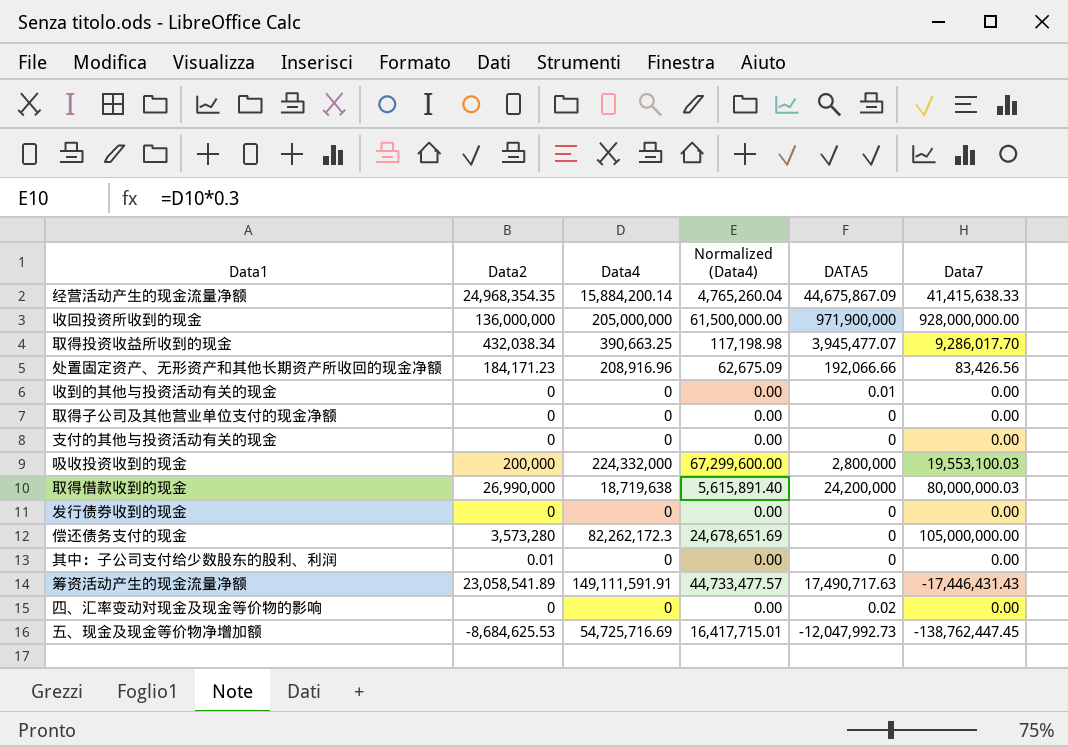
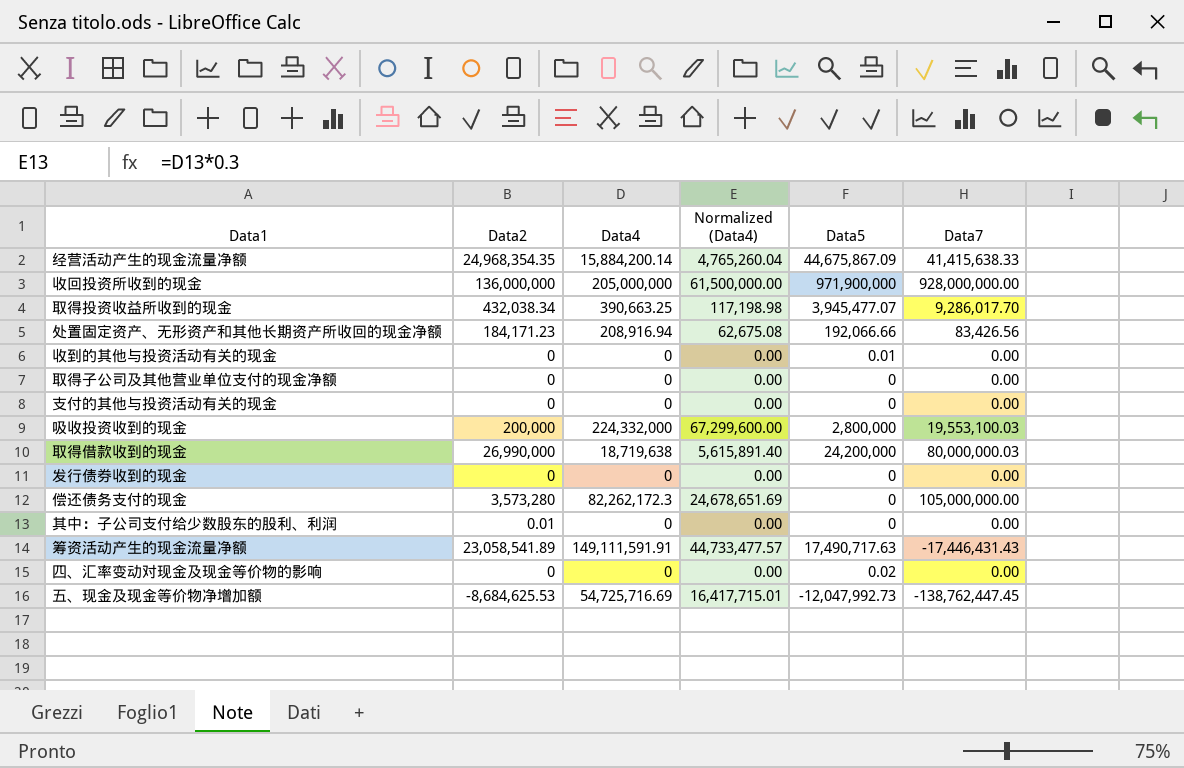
column name: DATA5 -> Data5
处置固定资产、无形资产和其他长期资产所收回的现金净额 | Data4: 208,916.96 -> 208,916.94
处置固定资产、无形资产和其他长期资产所收回的现金净额 | Normalized (Data4): 62,675.09 -> 62,675.08

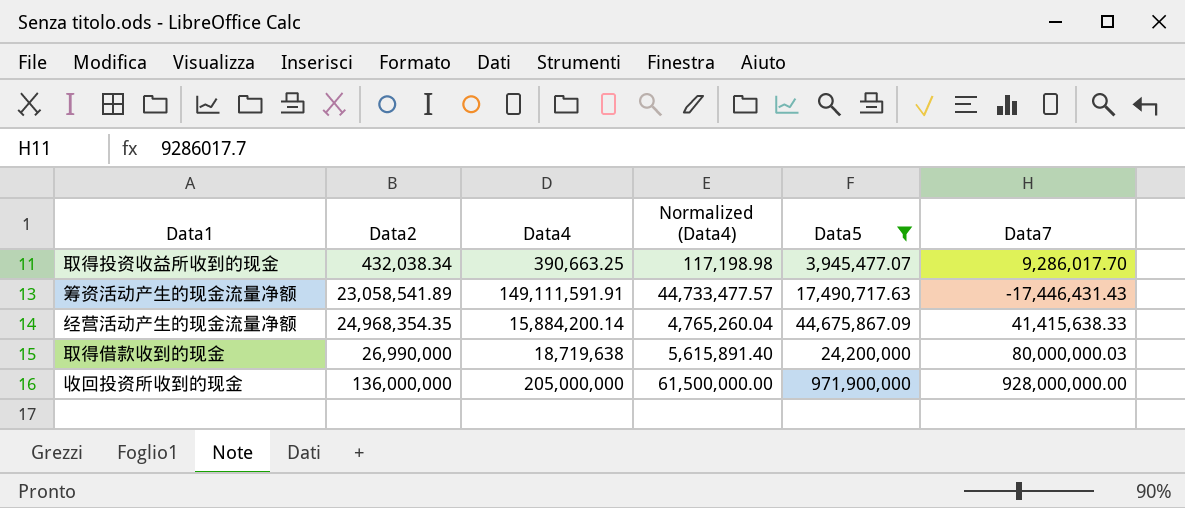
filter: none -> Data5 >= 3,945,477.07
row order: none -> Data2 ascending

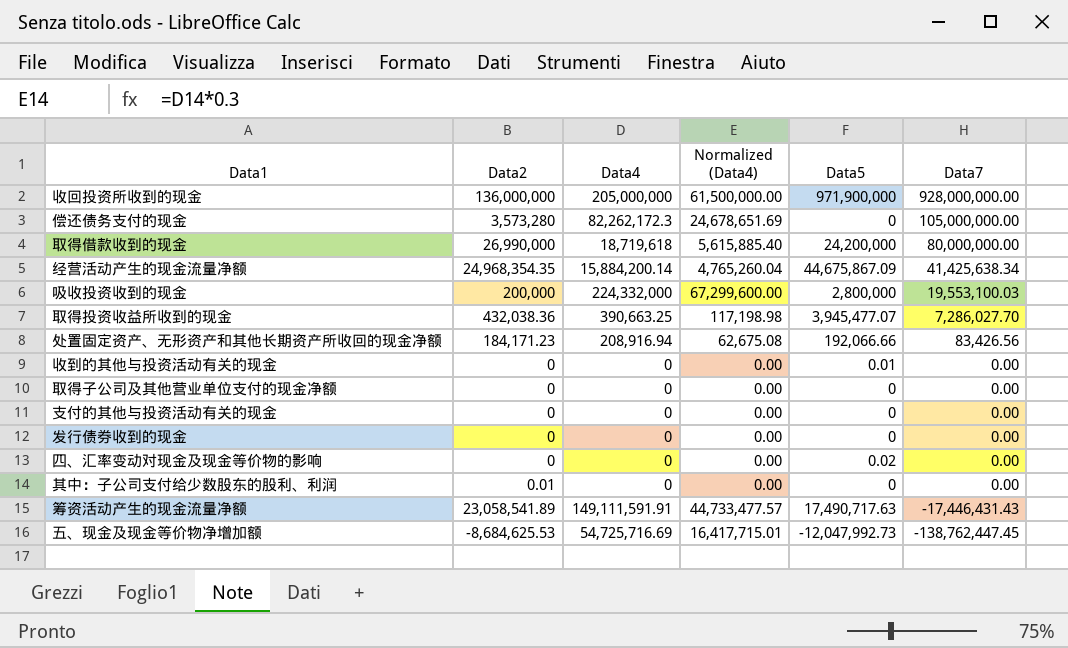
filter: Data5 >= 3,945,477.07 -> none
row order: Data2 ascending -> Data7 descending
取得借款收到的现金 | Data4: 18,719,638 -> 18,719,618
取得借款收到的现金 | Normalized (Data4): 5,615,891.40 -> 5,615,885.40
取得借款收到的现金 | Data7: 80,000,000.03 -> 80,000,000.00
经营活动产生的现金流量净额 | Data7: 41,415,638.33 -> 41,425,638.34
取得投资收益所收到的现金 | Data2: 432,038.34 -> 432,038.36
取得投资收益所收到的现金 | Data7: 9,286,017.70 -> 7,286,027.70

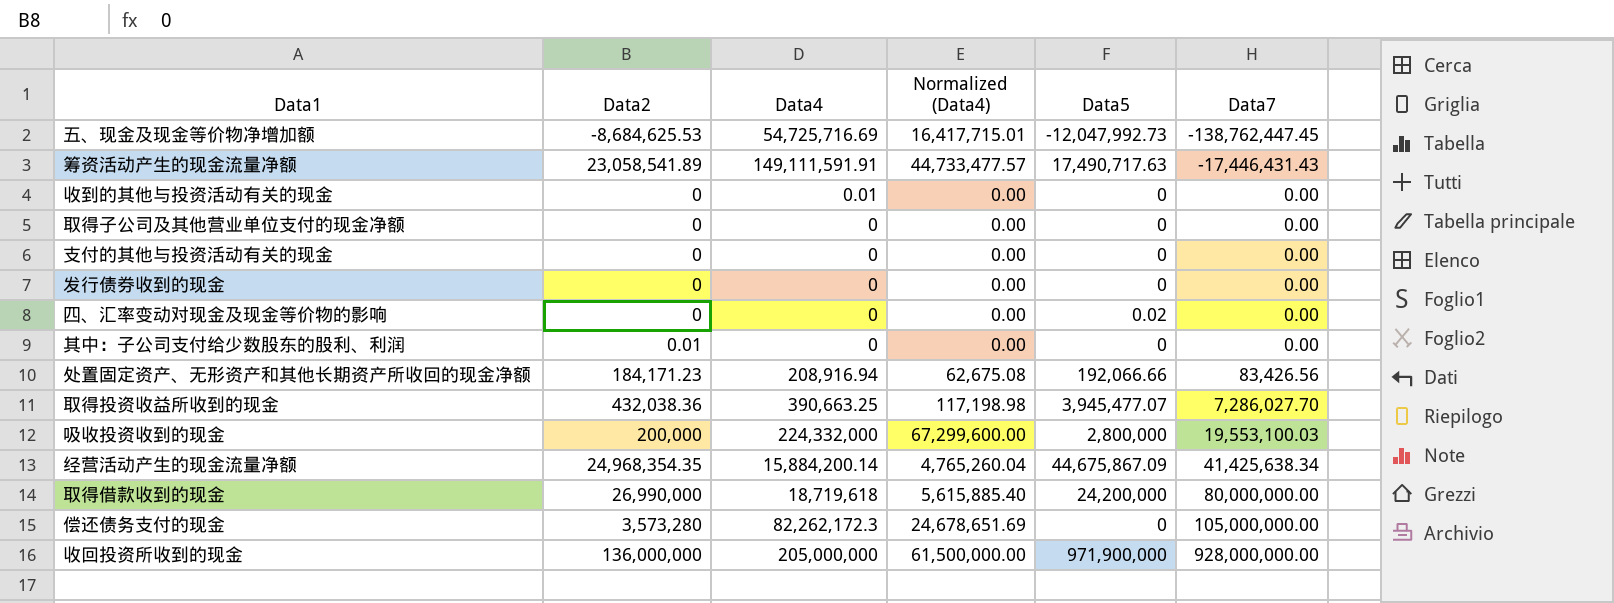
row order: Data7 descending -> Data7 ascending
收到的其他与投资活动有关的现金 | Data4: 0 -> 0.01
收到的其他与投资活动有关的现金 | Data5: 0.01 -> 0

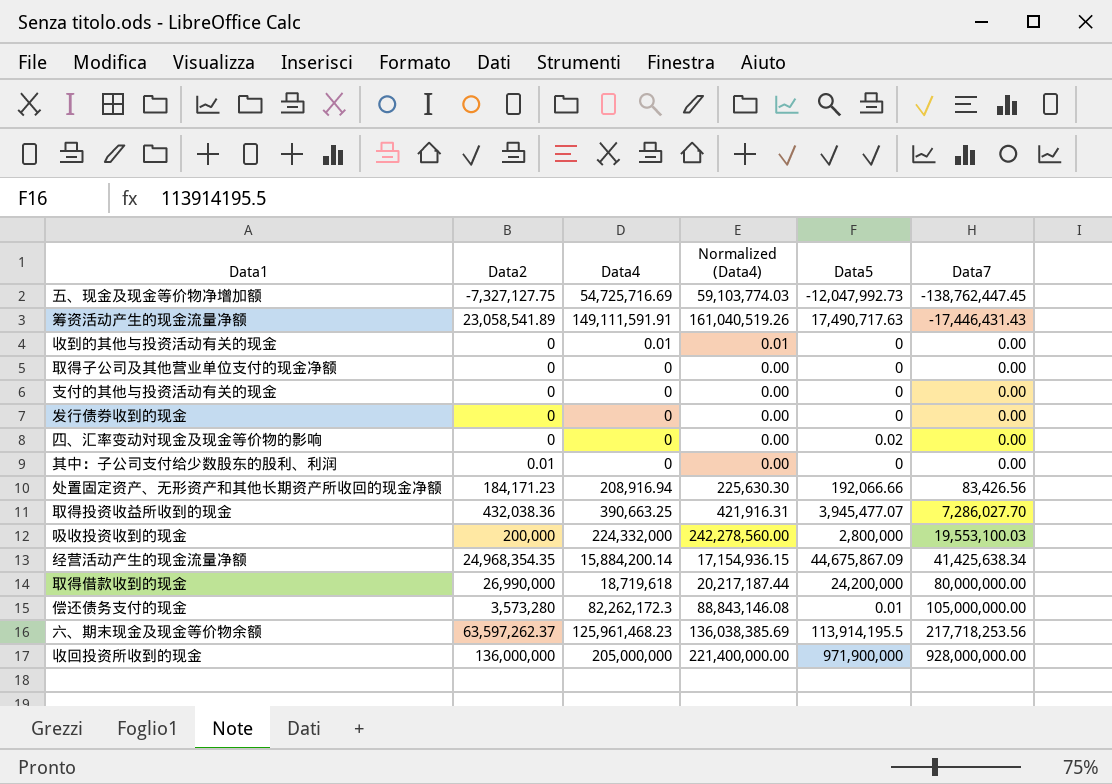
column Normalized (Data4) | formula: [Data4] * 0.3 -> [Data4] * 1.08
五、现金及现金等价物净增加额 | Data2: -8,684,625.53 -> -7,327,127.75
偿还债务支付的现金 | Data5: 0 -> 0.01
row 六、期末现金及现金等价物余额: none -> 63,597,262.37 | 125,961,468.23 | 136,038,385.69 | 113,914,195.5 | 217,718,253.56

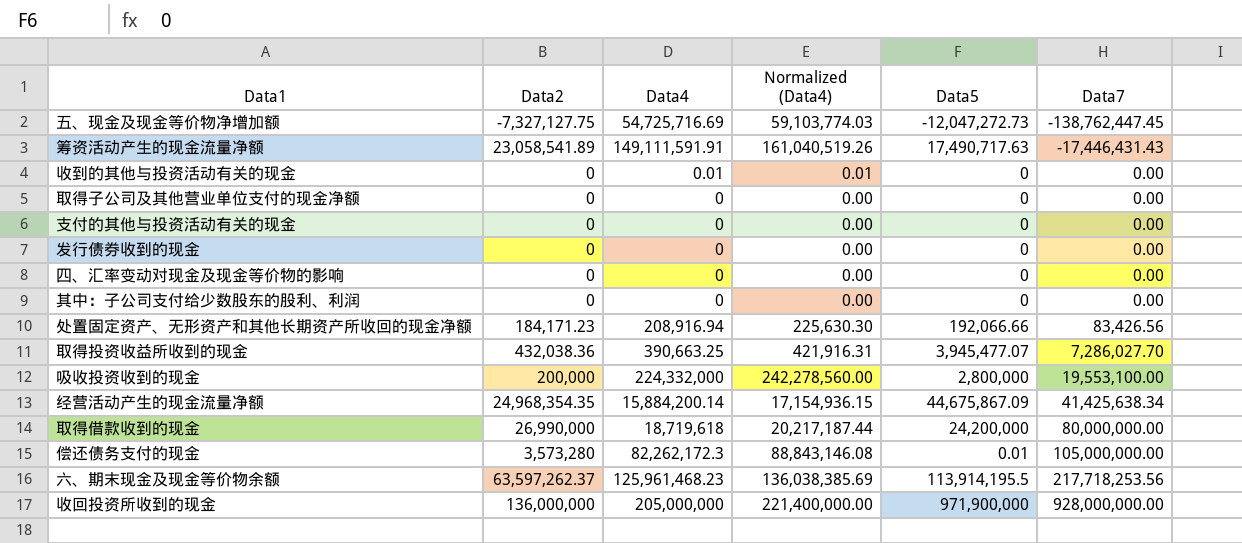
五、现金及现金等价物净增加额 | Data5: -12,047,992.73 -> -12,047,272.73
四、汇率变动对现金及现金等价物的影响 | Data5: 0.02 -> 0
其中：子公司支付给少数股东的股利、利润 | Data2: 0.01 -> 0
吸收投资收到的现金 | Data7: 19,553,100.03 -> 19,553,100.00

